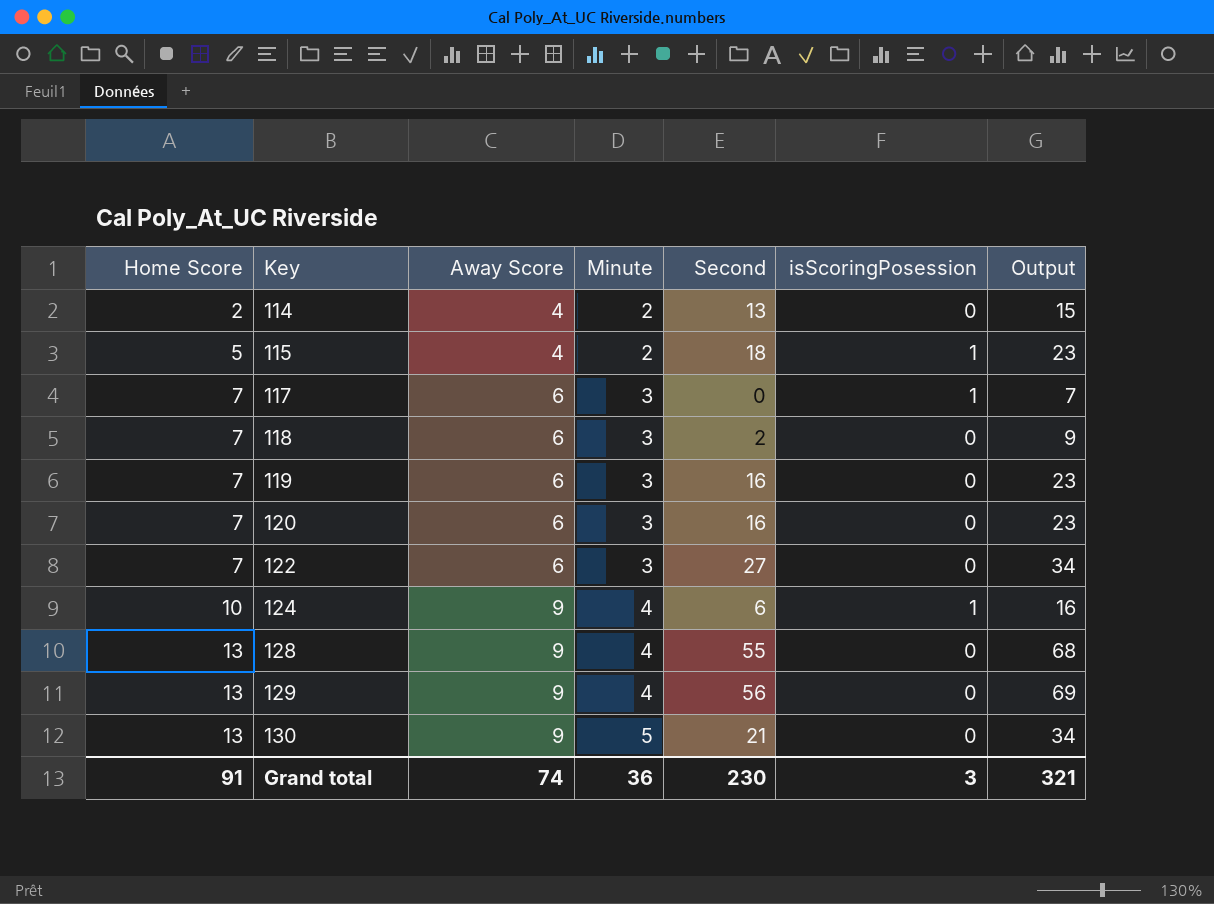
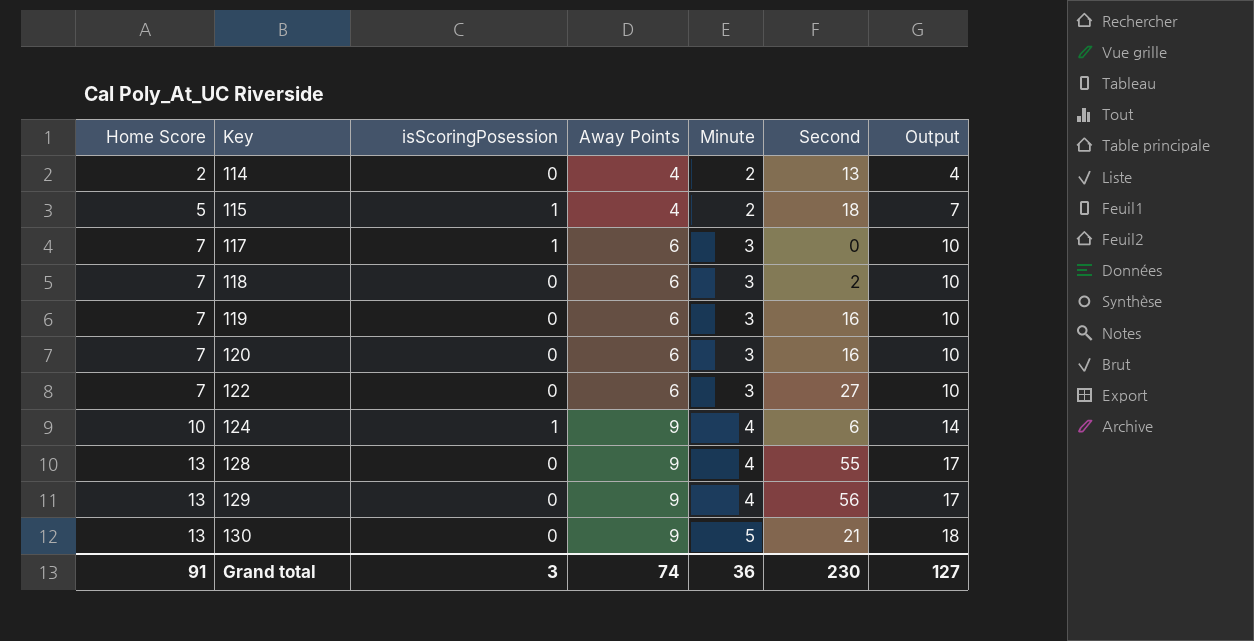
column isScoringPosession | position: 6 -> 3
column name: Away Score -> Away Points
column Output | formula: [Home Score] + [Second] -> [Home Score] + [Minute]
Grand total | Output: 321 -> 127

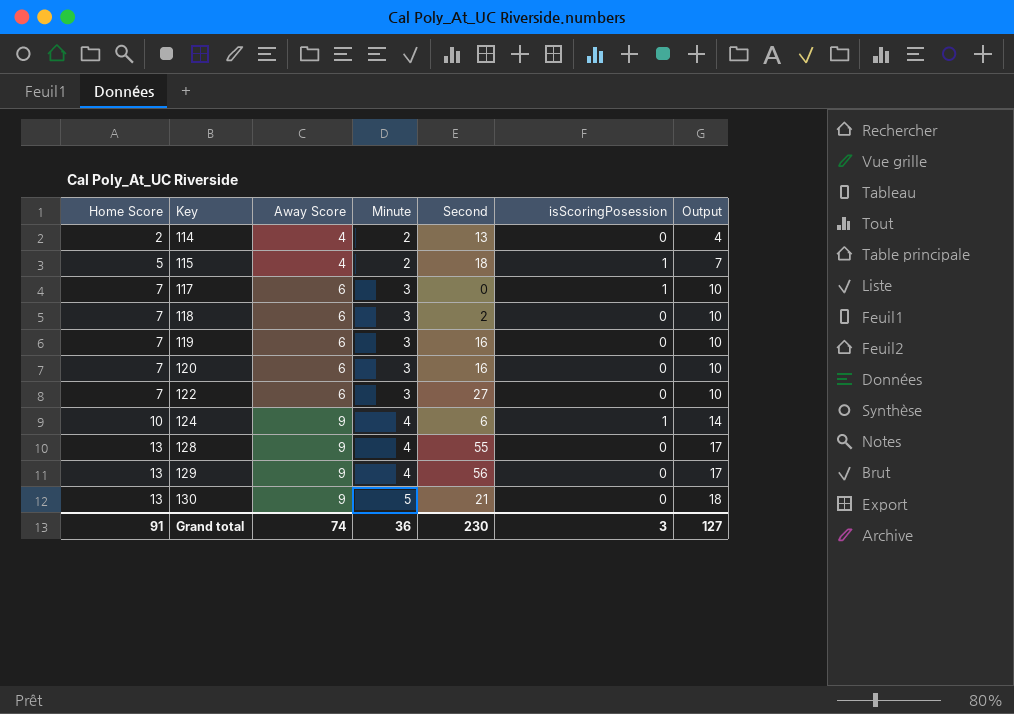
column name: Away Points -> Away Score
column isScoringPosession | position: 3 -> 6

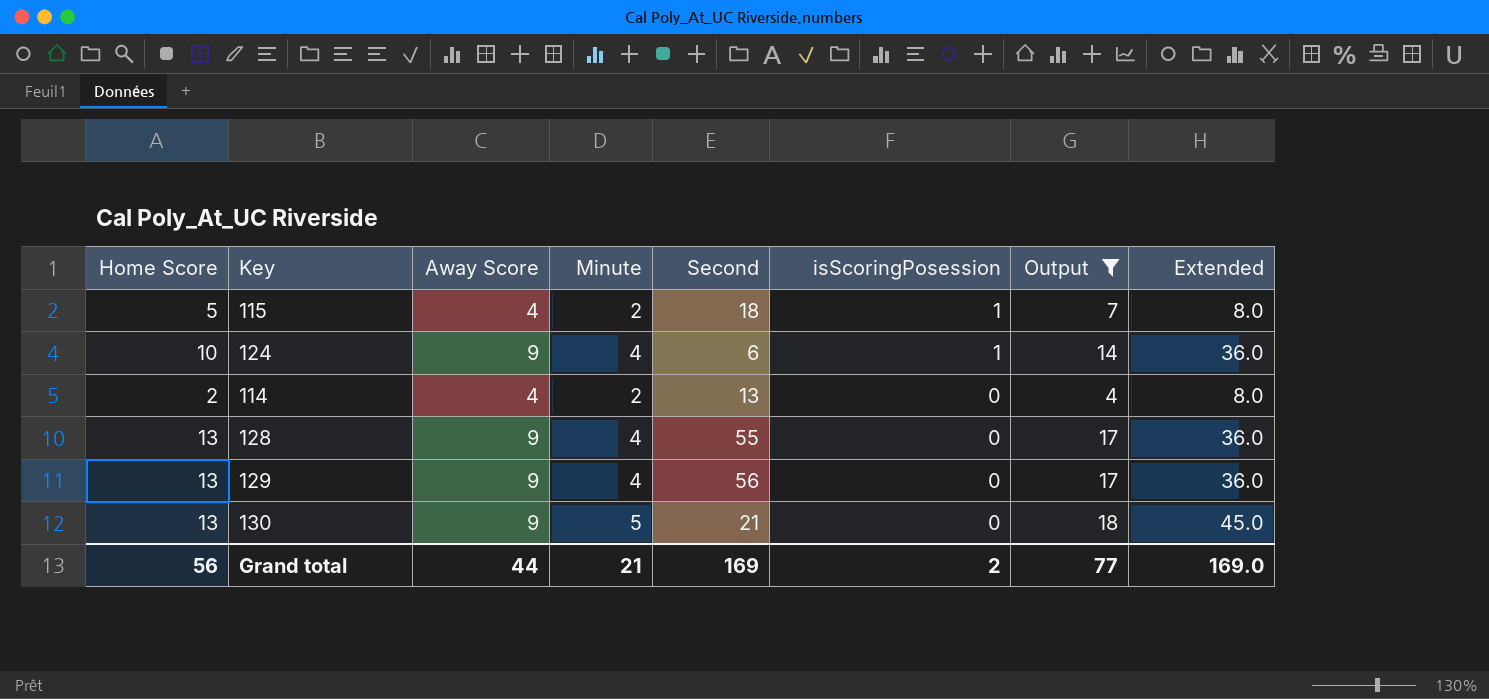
filter: none -> Output != 10
row order: Home Score ascending -> isScoringPosession descending
column Extended | formula: none -> [Away Score] * [Minute]
Grand total | Home Score: 91 -> 56
Grand total | Away Score: 74 -> 44
Grand total | Minute: 36 -> 21
Grand total | Second: 230 -> 169
Grand total | isScoringPosession: 3 -> 2
Grand total | Output: 127 -> 77

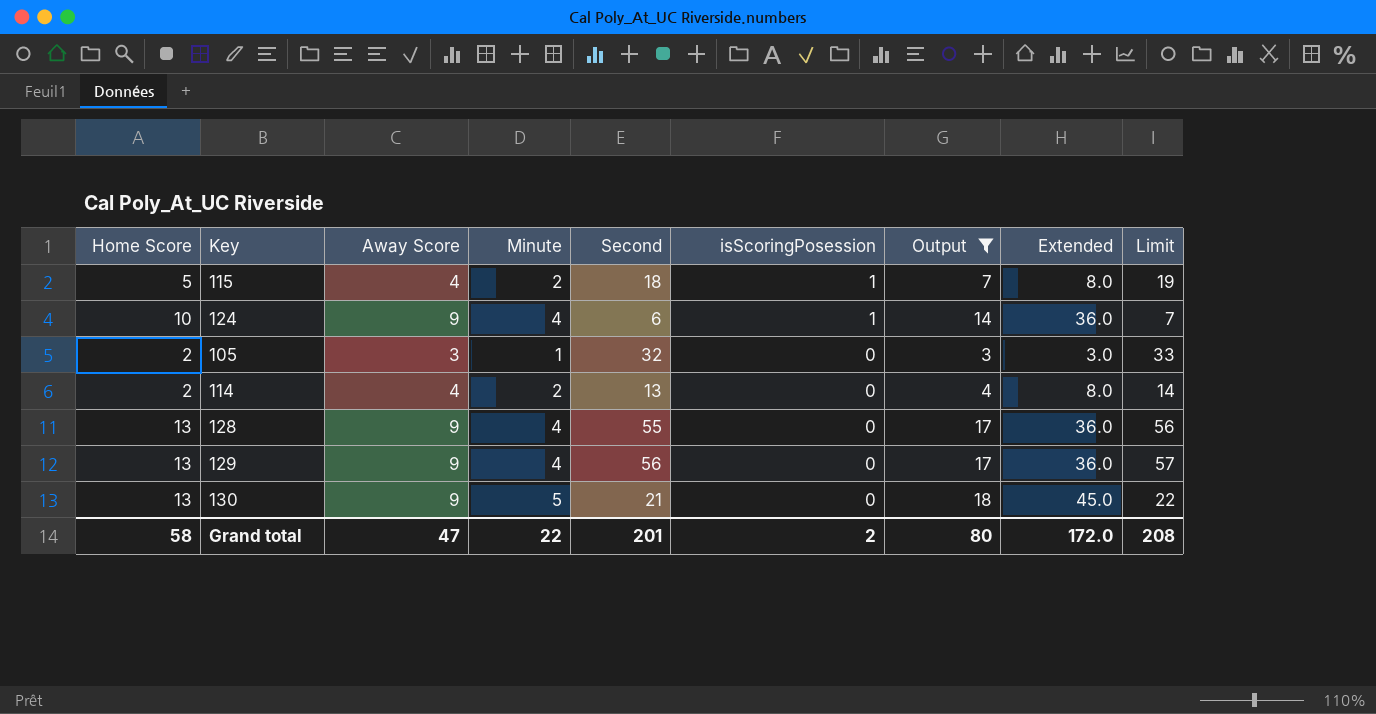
column Limit | formula: none -> [Second] + 1
row 105: none -> 2 | 3 | 1 | 32 | 0 | 3 | 3.0 | 33
Grand total | Home Score: 56 -> 58
Grand total | Away Score: 44 -> 47
Grand total | Minute: 21 -> 22
Grand total | Second: 169 -> 201
Grand total | Output: 77 -> 80
Grand total | Extended: 169.0 -> 172.0

